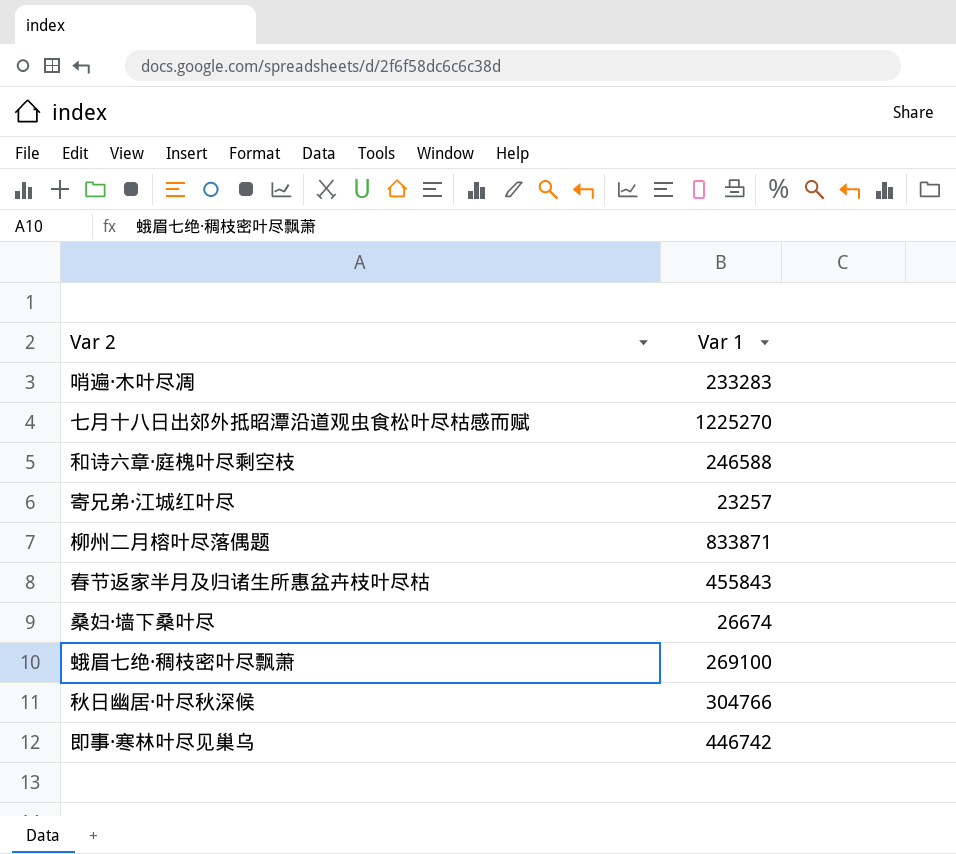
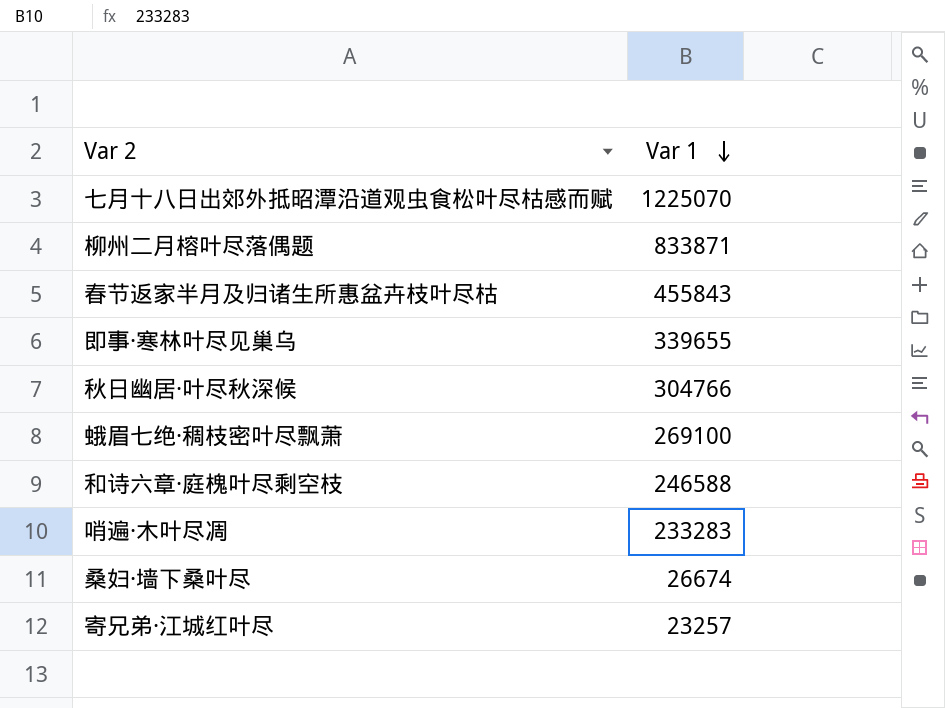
row order: none -> Var 1 descending
七月十八日出郊外抵昭潭沿道观虫食松叶尽枯感而赋 | Var 1: 1225270 -> 1225070
即事·寒林叶尽见巢乌 | Var 1: 446742 -> 339655

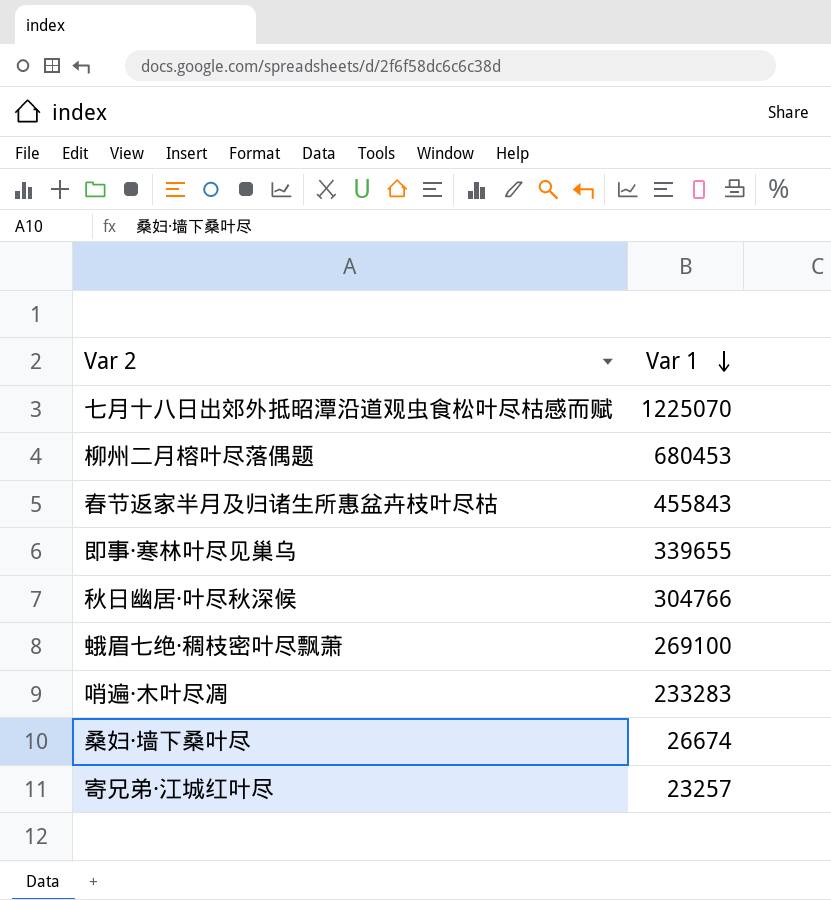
row 和诗六章·庭槐叶尽剩空枝: 246588 -> none
柳州二月榕叶尽落偶题 | Var 1: 833871 -> 680453

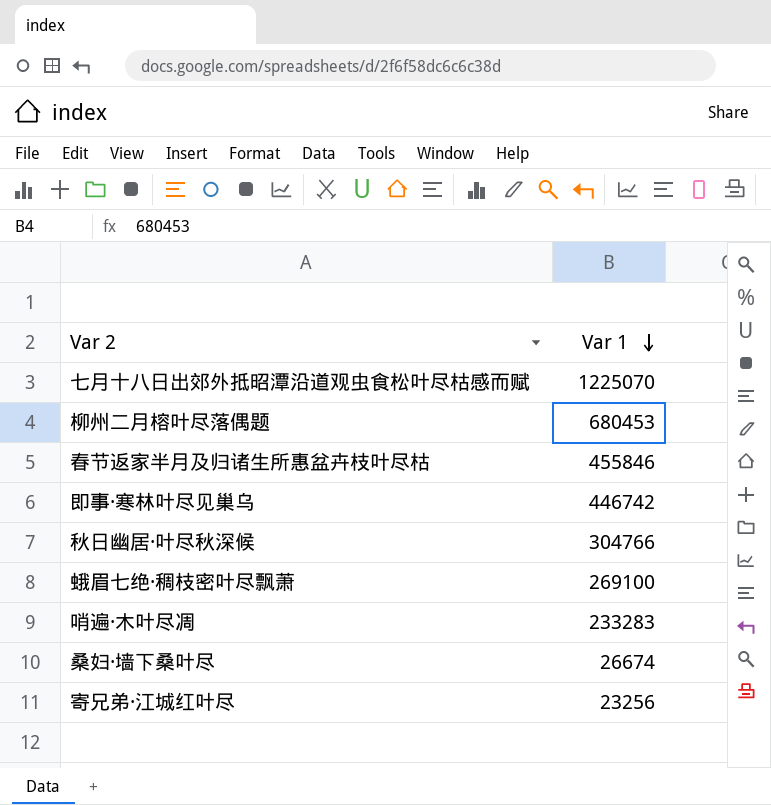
春节返家半月及归诸生所惠盆卉枝叶尽枯 | Var 1: 455843 -> 455846
即事·寒林叶尽见巢乌 | Var 1: 339655 -> 446742
寄兄弟·江城红叶尽 | Var 1: 23257 -> 23256

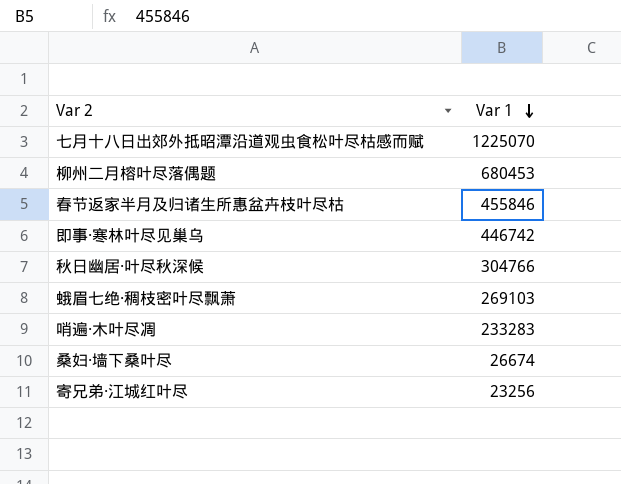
蛾眉七绝·稠枝密叶尽飘萧 | Var 1: 269100 -> 269103

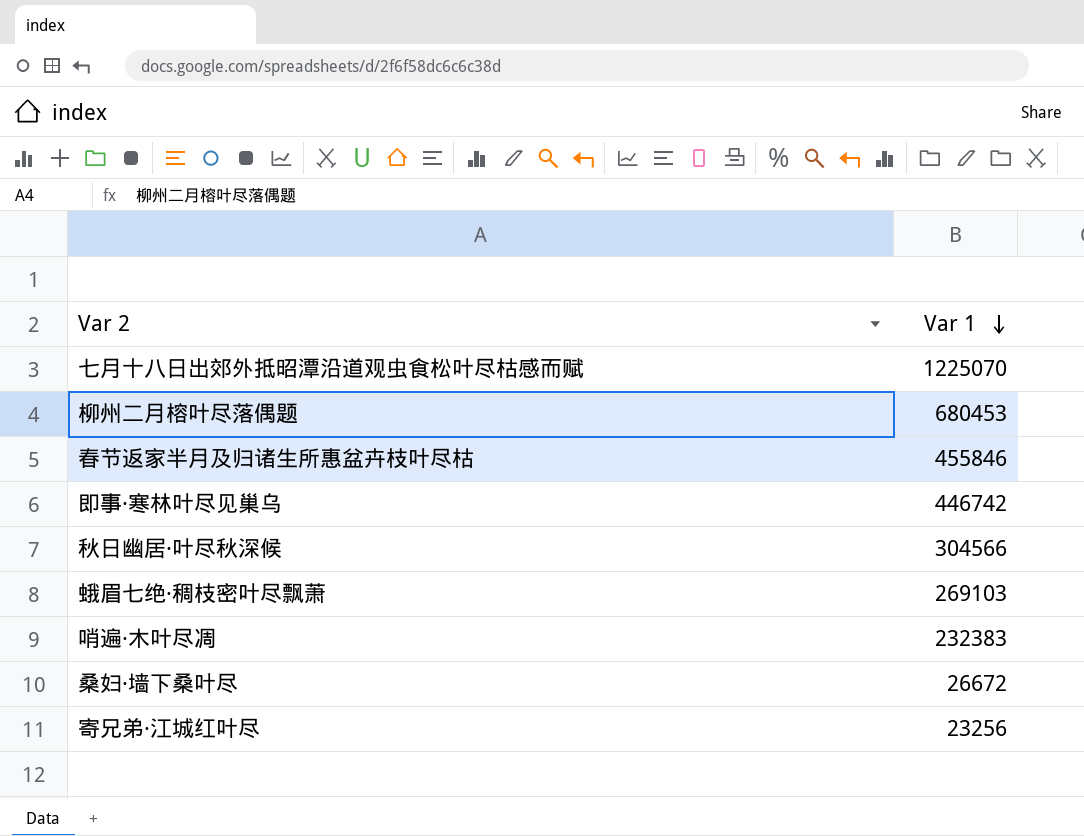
秋日幽居·叶尽秋深候 | Var 1: 304766 -> 304566
哨遍·木叶尽凋 | Var 1: 233283 -> 232383
桑妇·墙下桑叶尽 | Var 1: 26674 -> 26672

